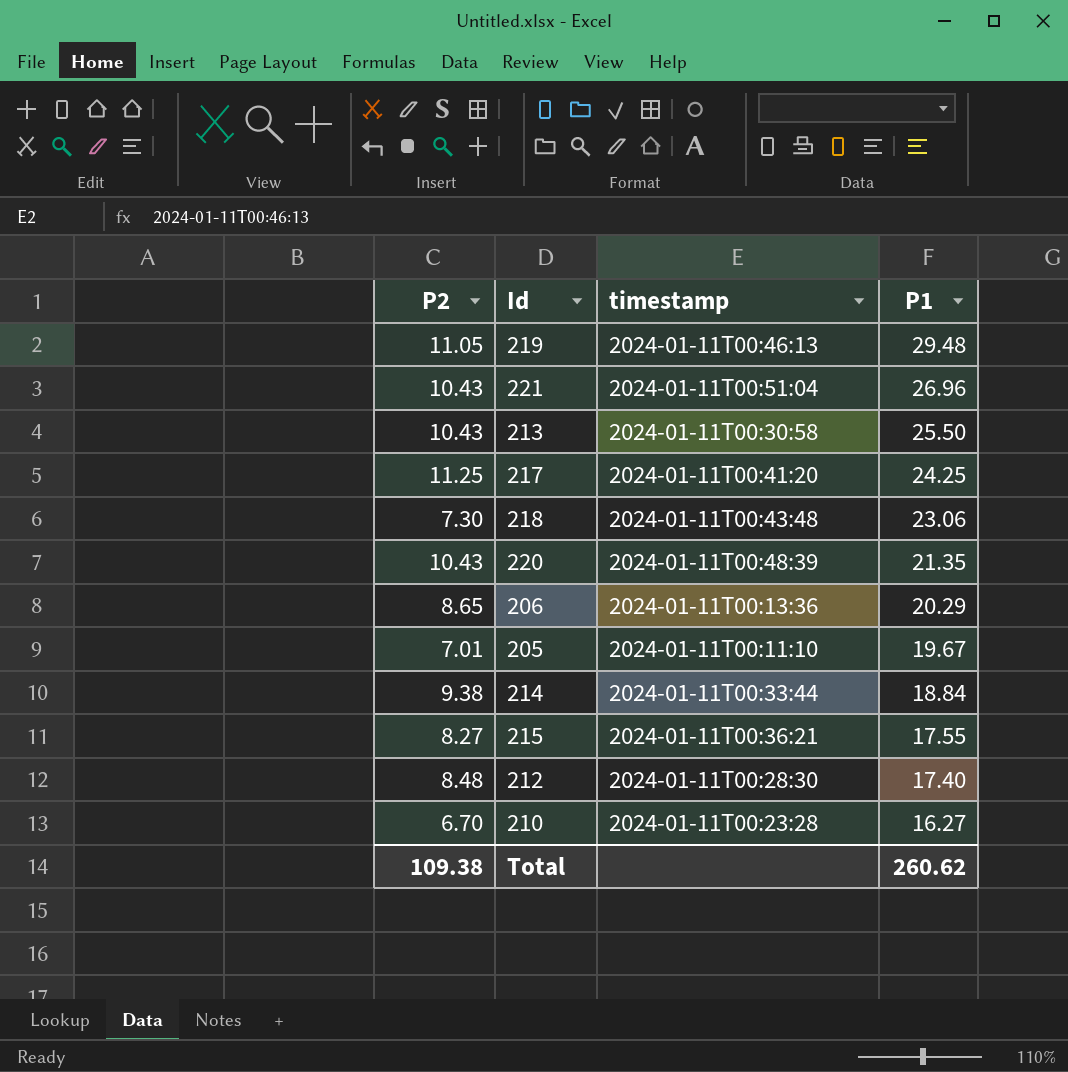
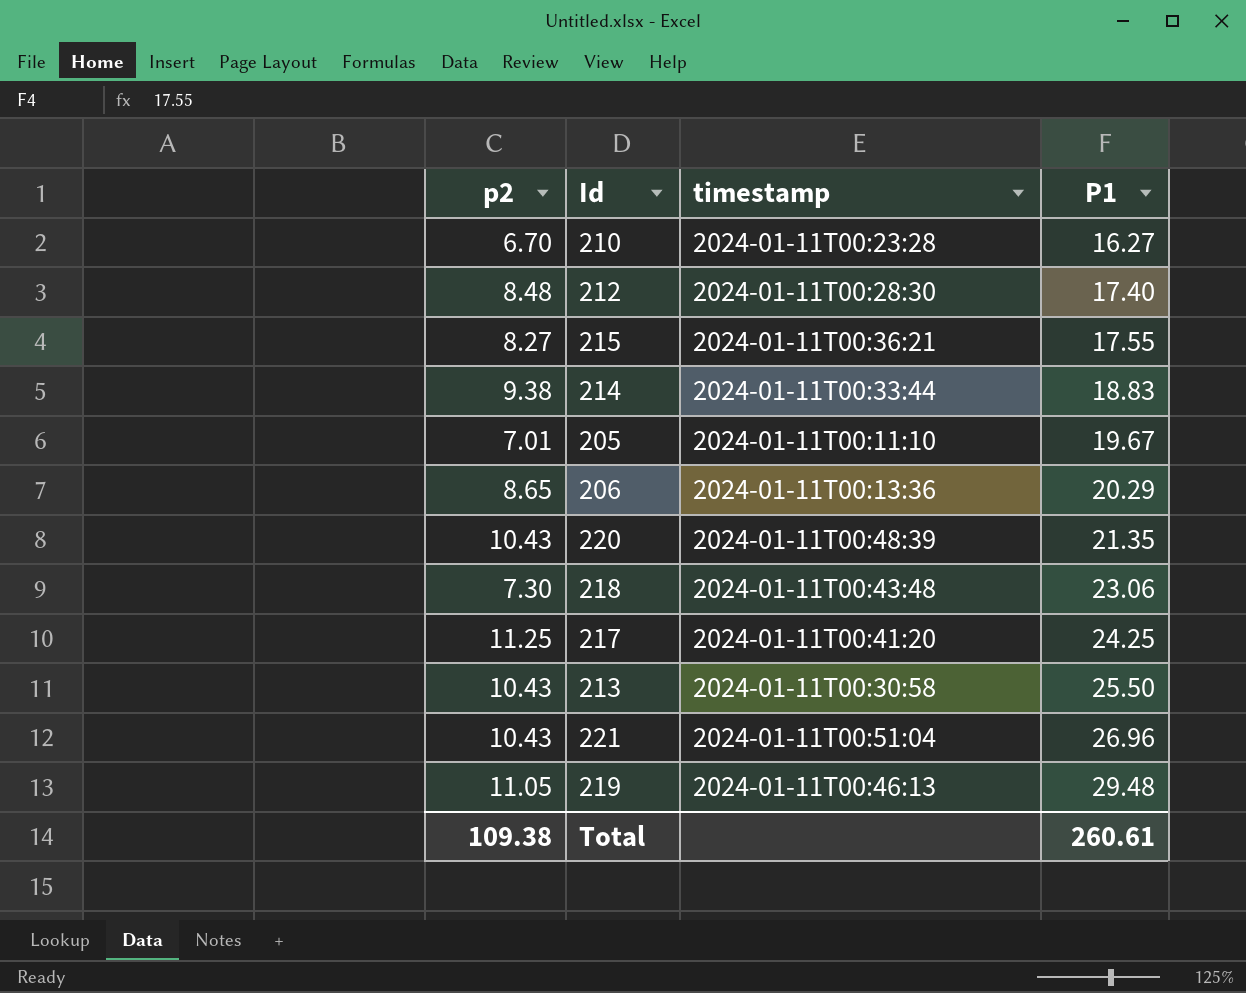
row order: P1 descending -> P1 ascending
column name: P2 -> p2
214 | P1: 18.84 -> 18.83
Total | P1: 260.62 -> 260.61

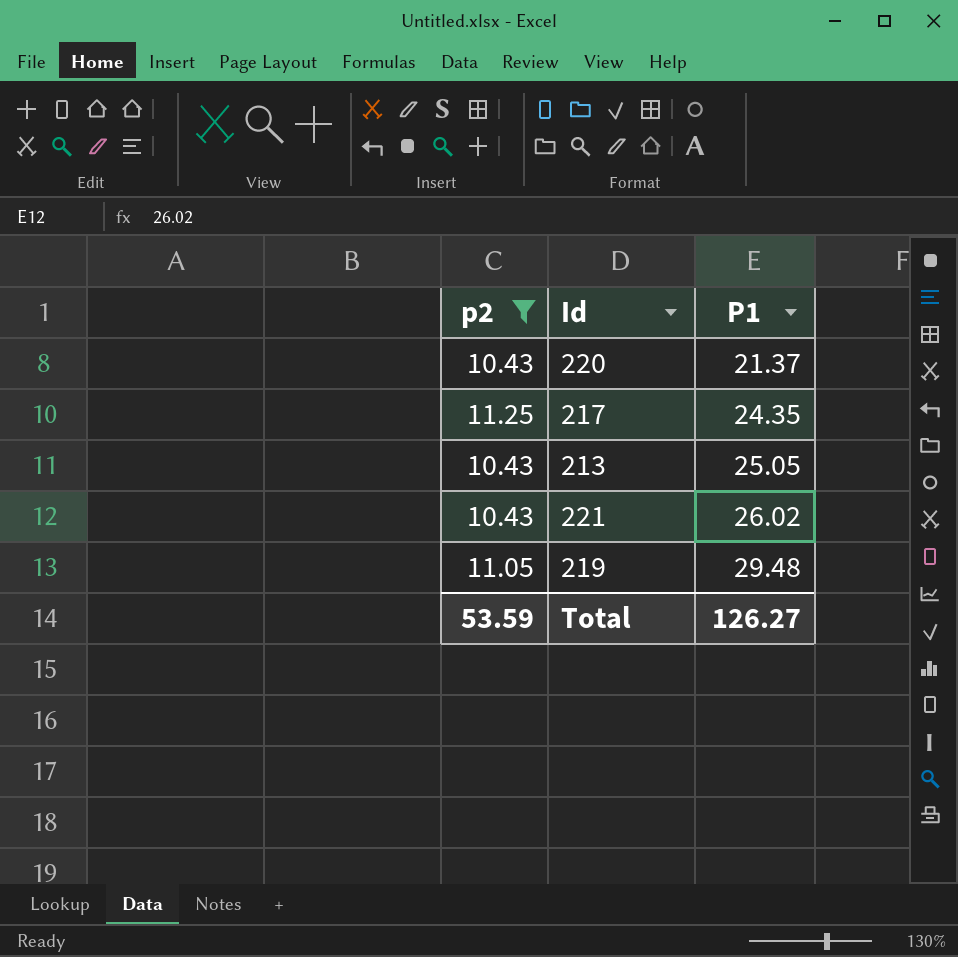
filter: none -> p2 >= 10.43
column timestamp | position: 3 -> none
220 | P1: 21.35 -> 21.37
217 | P1: 24.25 -> 24.35
213 | P1: 25.50 -> 25.05
221 | P1: 26.96 -> 26.02
Total | p2: 109.38 -> 53.59
Total | P1: 260.61 -> 126.27

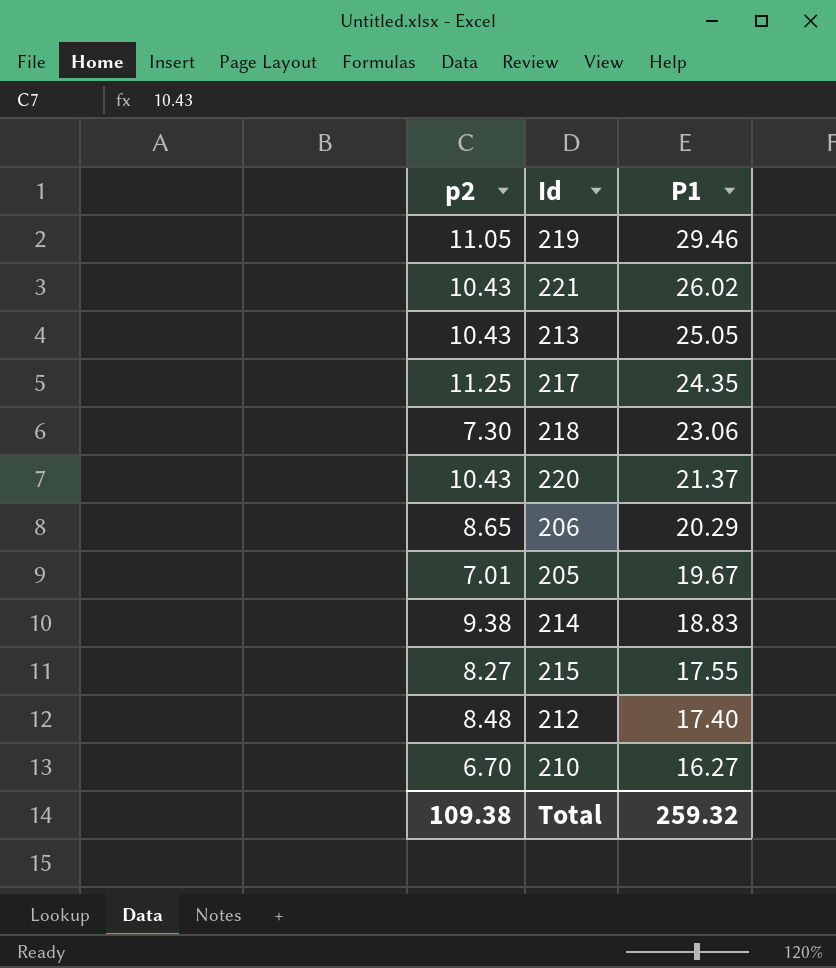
filter: p2 >= 10.43 -> none
row order: P1 ascending -> P1 descending
219 | P1: 29.48 -> 29.46
Total | p2: 53.59 -> 109.38
Total | P1: 126.27 -> 259.32

